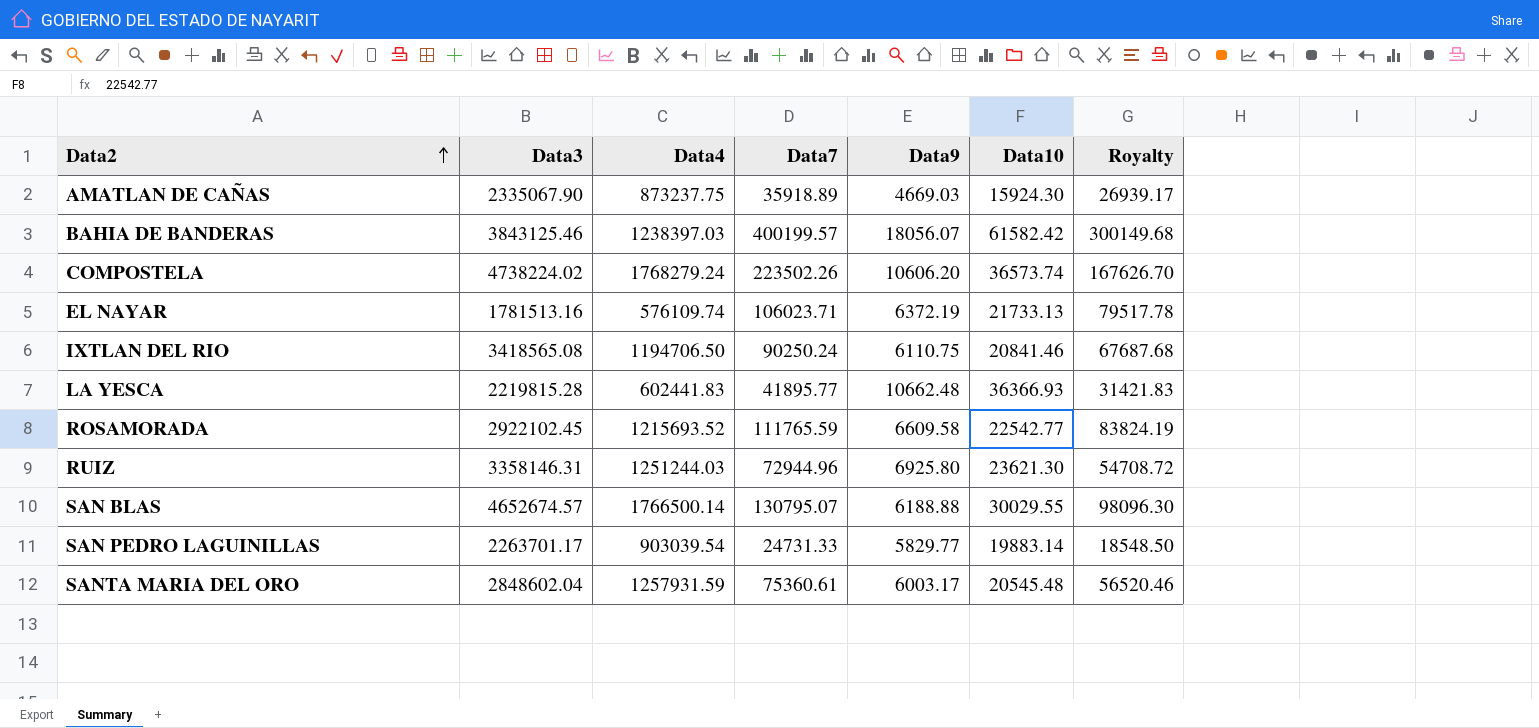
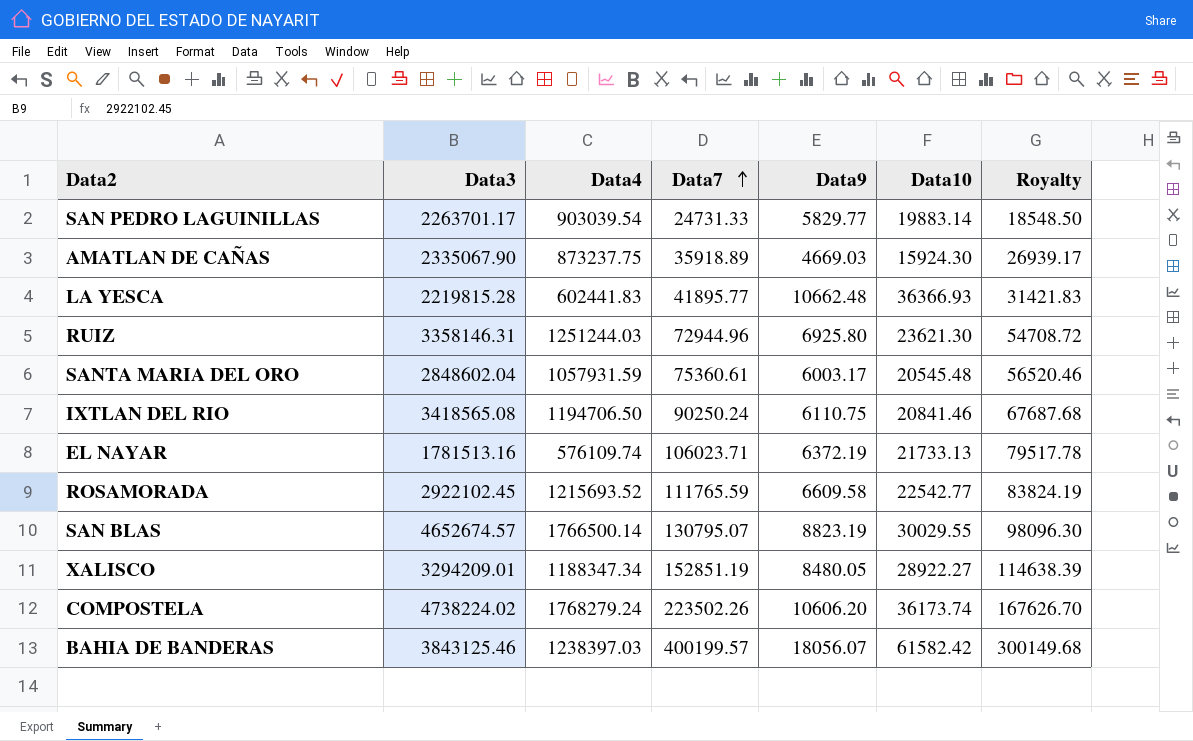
row order: Data2 ascending -> Data7 ascending
SANTA MARIA DEL ORO | Data4: 1257931.59 -> 1057931.59
SAN BLAS | Data9: 6188.88 -> 8823.19
row XALISCO: none -> 3294209.01 | 1188347.34 | 152851.19 | 8480.05 | 28922.27 | 114638.39
COMPOSTELA | Data10: 36573.74 -> 36173.74

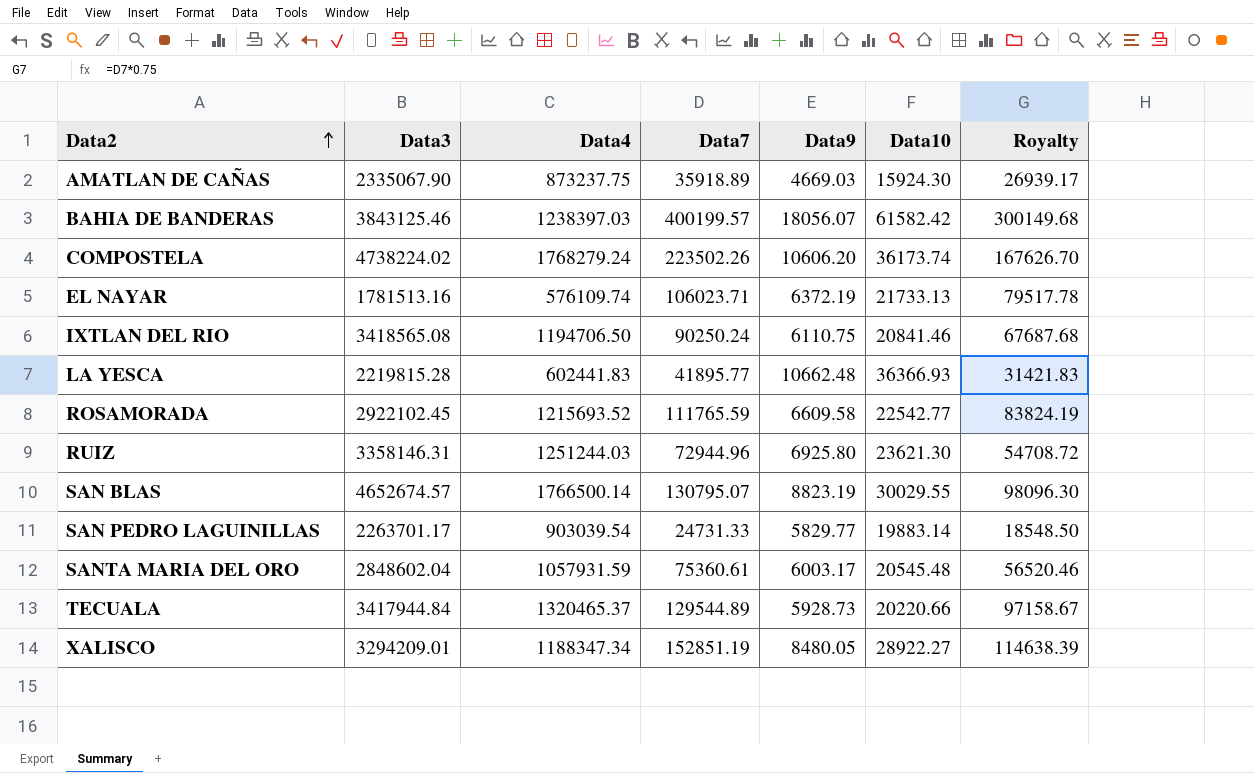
row order: Data7 ascending -> Data2 ascending
row TECUALA: none -> 3417944.84 | 1320465.37 | 129544.89 | 5928.73 | 20220.66 | 97158.67

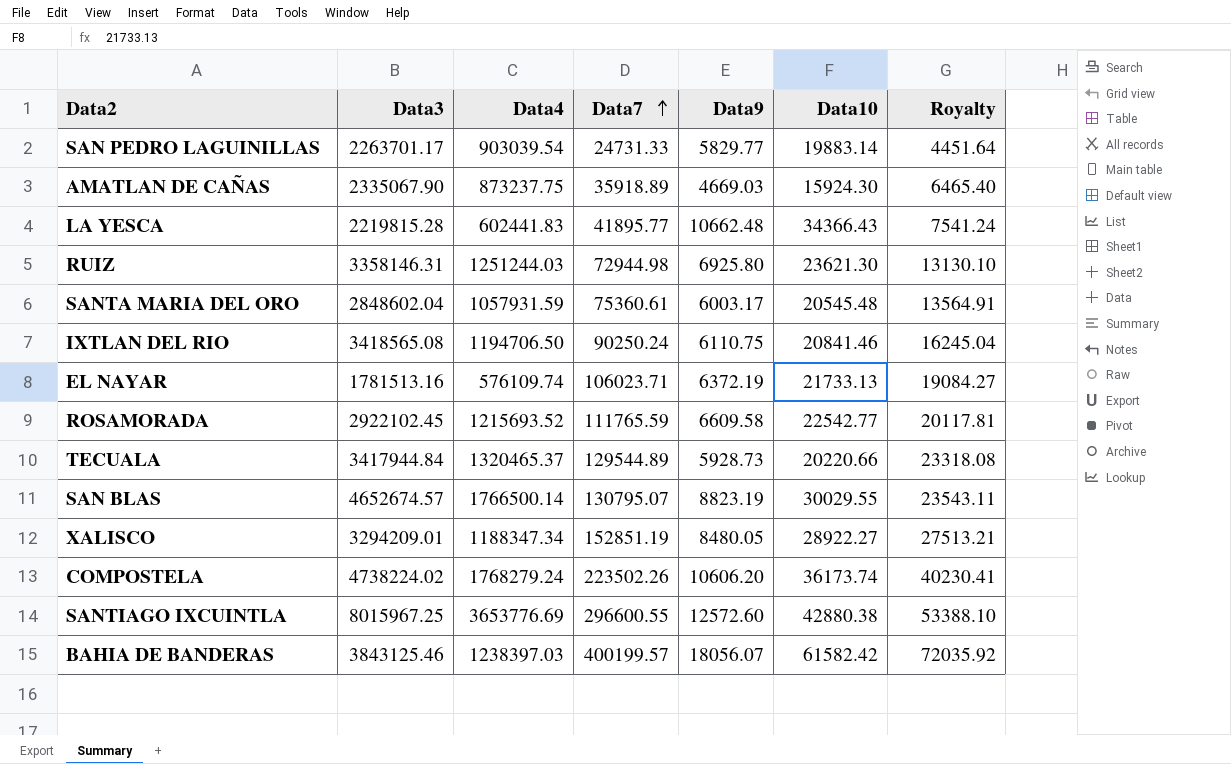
row order: Data2 ascending -> Data7 ascending
column Royalty | formula: [Data7] * 0.75 -> [Data7] * 0.18
LA YESCA | Data10: 36366.93 -> 34366.43
RUIZ | Data7: 72944.96 -> 72944.98
row SANTIAGO IXCUINTLA: none -> 8015967.25 | 3653776.69 | 296600.55 | 12572.60 | 42880.38 | 53388.10

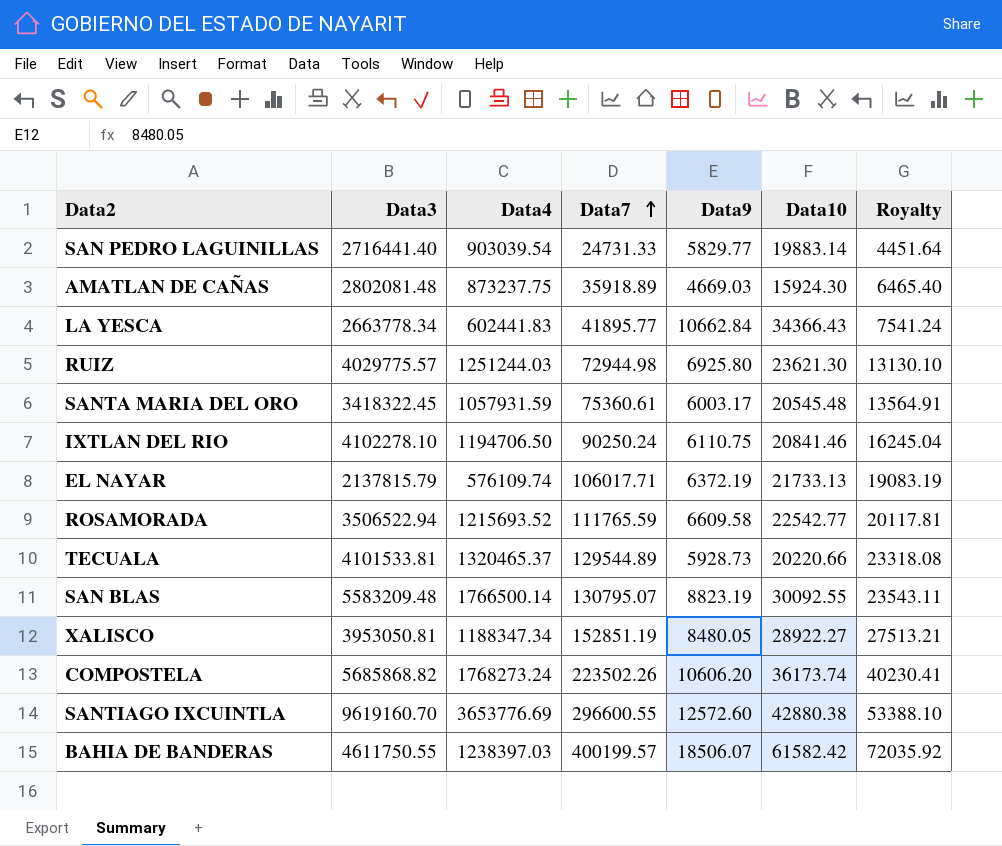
SAN PEDRO LAGUINILLAS | Data3: 2263701.17 -> 2716441.40
AMATLAN DE CAÑAS | Data3: 2335067.90 -> 2802081.48
LA YESCA | Data3: 2219815.28 -> 2663778.34
LA YESCA | Data9: 10662.48 -> 10662.84
RUIZ | Data3: 3358146.31 -> 4029775.57
SANTA MARIA DEL ORO | Data3: 2848602.04 -> 3418322.45
IXTLAN DEL RIO | Data3: 3418565.08 -> 4102278.10
EL NAYAR | Data3: 1781513.16 -> 2137815.79
EL NAYAR | Data7: 106023.71 -> 106017.71
EL NAYAR | Royalty: 19084.27 -> 19083.19
ROSAMORADA | Data3: 2922102.45 -> 3506522.94
TECUALA | Data3: 3417944.84 -> 4101533.81
SAN BLAS | Data3: 4652674.57 -> 5583209.48
SAN BLAS | Data10: 30029.55 -> 30092.55
XALISCO | Data3: 3294209.01 -> 3953050.81
COMPOSTELA | Data3: 4738224.02 -> 5685868.82
COMPOSTELA | Data4: 1768279.24 -> 1768273.24
SANTIAGO IXCUINTLA | Data3: 8015967.25 -> 9619160.70
BAHIA DE BANDERAS | Data3: 3843125.46 -> 4611750.55
BAHIA DE BANDERAS | Data9: 18056.07 -> 18506.07

